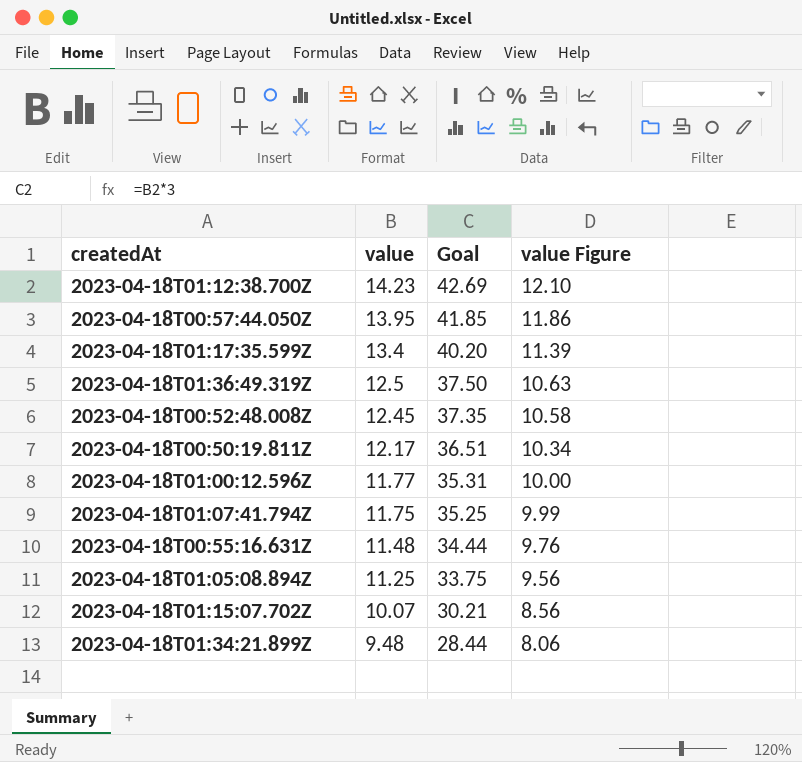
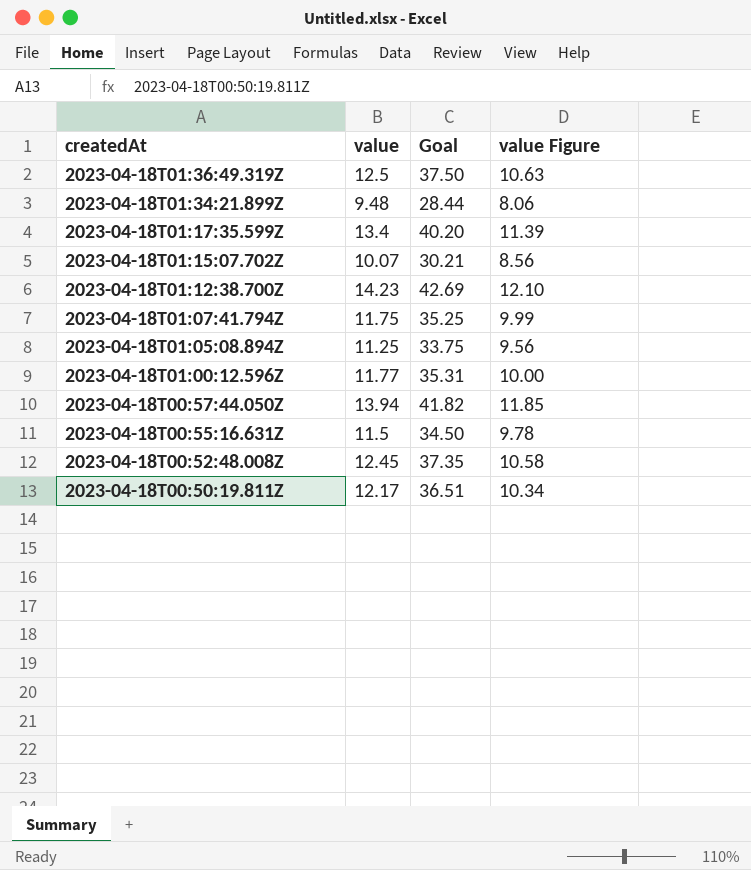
row order: value descending -> createdAt descending
2023-04-18T00:57:44.050Z | value: 13.95 -> 13.94
2023-04-18T00:57:44.050Z | Goal: 41.85 -> 41.82
2023-04-18T00:57:44.050Z | value Figure: 11.86 -> 11.85
2023-04-18T00:55:16.631Z | value: 11.48 -> 11.5
2023-04-18T00:55:16.631Z | Goal: 34.44 -> 34.50
2023-04-18T00:55:16.631Z | value Figure: 9.76 -> 9.78

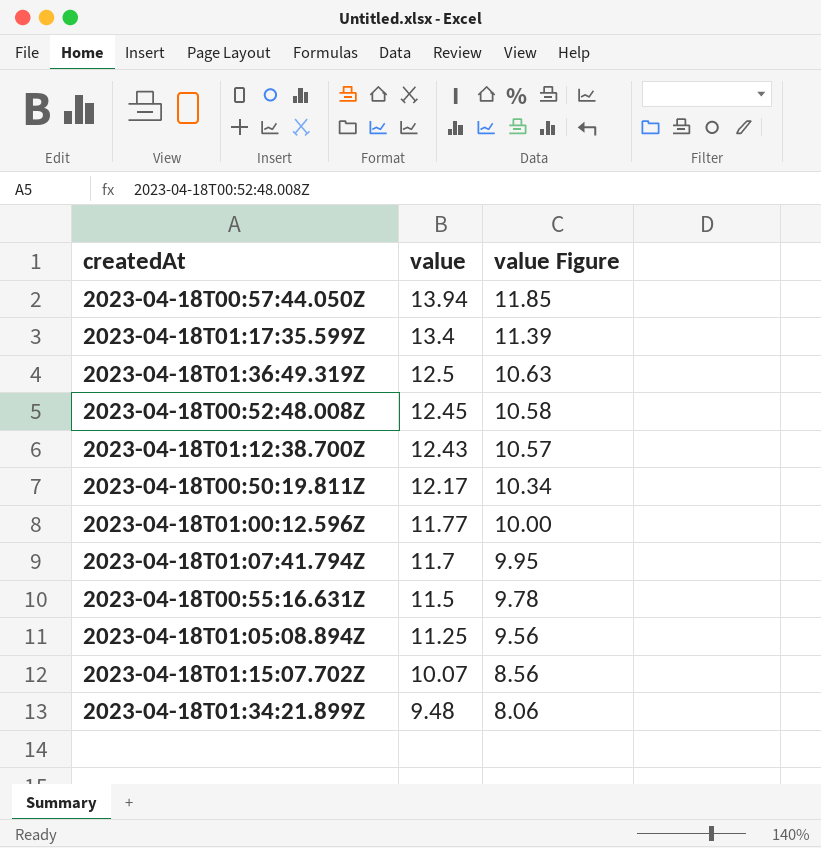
row order: createdAt descending -> value descending
column Goal | formula: [value] * 3 -> none
2023-04-18T01:12:38.700Z | value: 14.23 -> 12.43
2023-04-18T01:12:38.700Z | value Figure: 12.10 -> 10.57
2023-04-18T01:07:41.794Z | value: 11.75 -> 11.7
2023-04-18T01:07:41.794Z | value Figure: 9.99 -> 9.95

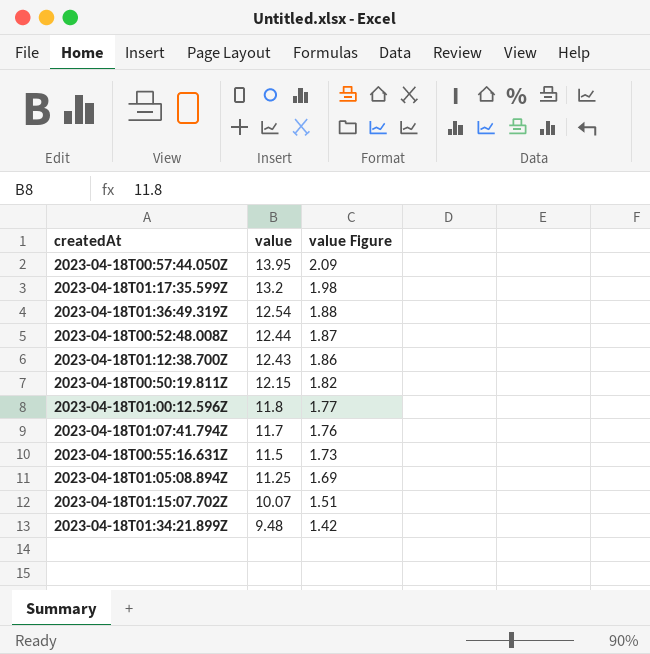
column value Figure | formula: [value] * 0.85 -> [value] * 0.15
2023-04-18T00:57:44.050Z | value: 13.94 -> 13.95
2023-04-18T01:17:35.599Z | value: 13.4 -> 13.2
2023-04-18T01:36:49.319Z | value: 12.5 -> 12.54
2023-04-18T00:52:48.008Z | value: 12.45 -> 12.44
2023-04-18T00:50:19.811Z | value: 12.17 -> 12.15
2023-04-18T01:00:12.596Z | value: 11.77 -> 11.8

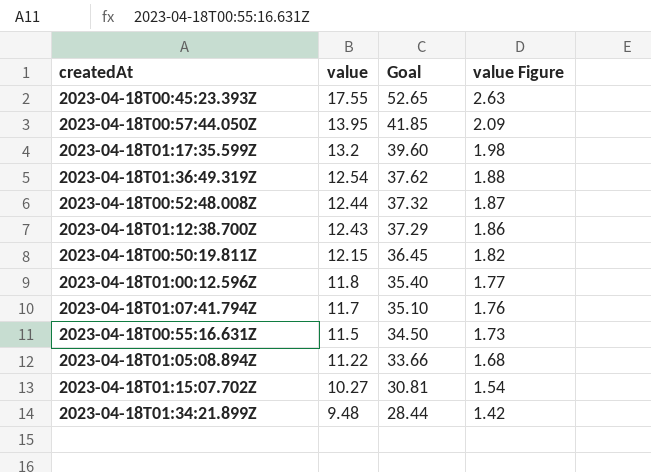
column Goal | formula: none -> [value] * 3
row 2023-04-18T00:45:23.393Z: none -> 17.55 | 52.65 | 2.63
2023-04-18T01:05:08.894Z | value: 11.25 -> 11.22
2023-04-18T01:05:08.894Z | value Figure: 1.69 -> 1.68
2023-04-18T01:15:07.702Z | value: 10.07 -> 10.27
2023-04-18T01:15:07.702Z | value Figure: 1.51 -> 1.54

